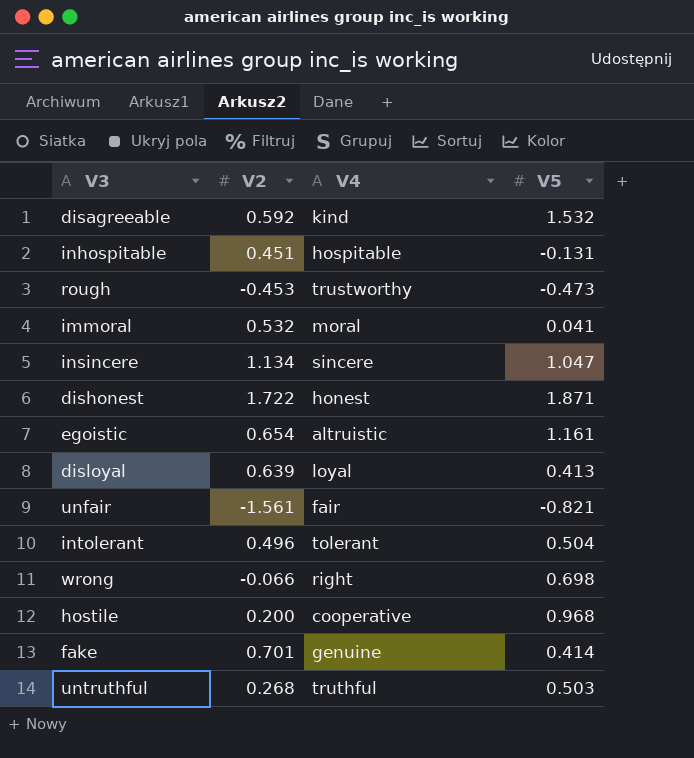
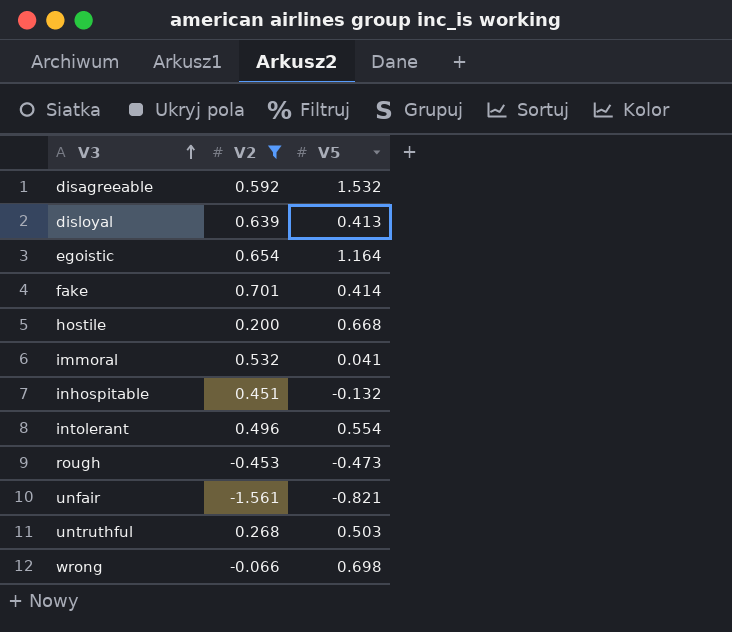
filter: none -> V2 <= 0.701
row order: none -> V3 ascending
column V4 | position: 3 -> none
egoistic | V5: 1.161 -> 1.164
hostile | V5: 0.968 -> 0.668
inhospitable | V5: -0.131 -> -0.132
intolerant | V5: 0.504 -> 0.554

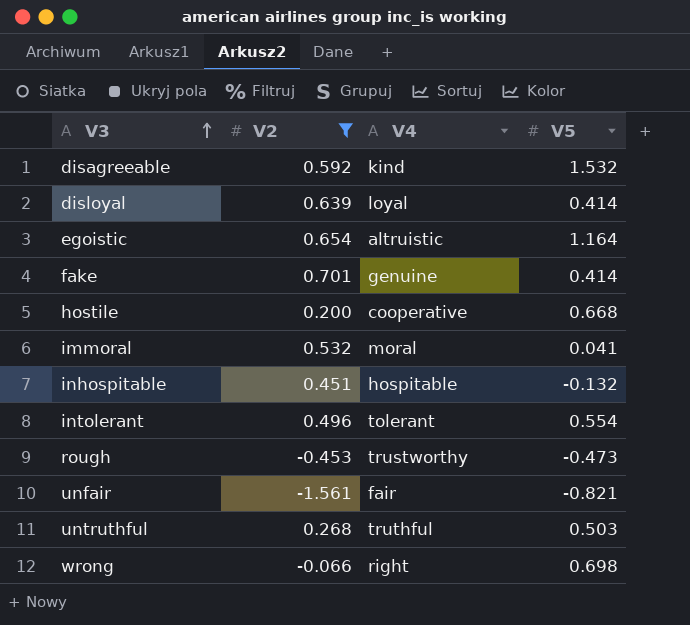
column V4 | position: none -> 3
disloyal | V5: 0.413 -> 0.414

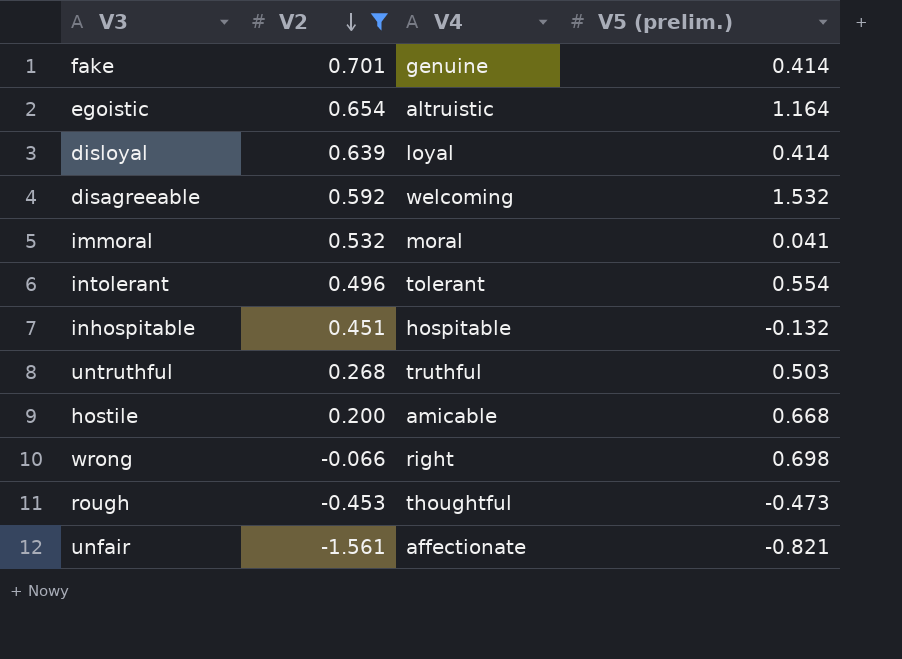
row order: V3 ascending -> V2 descending
column name: V5 -> V5 (prelim.)
disagreeable | V4: kind -> welcoming
hostile | V4: cooperative -> amicable
rough | V4: trustworthy -> thoughtful
unfair | V4: fair -> affectionate

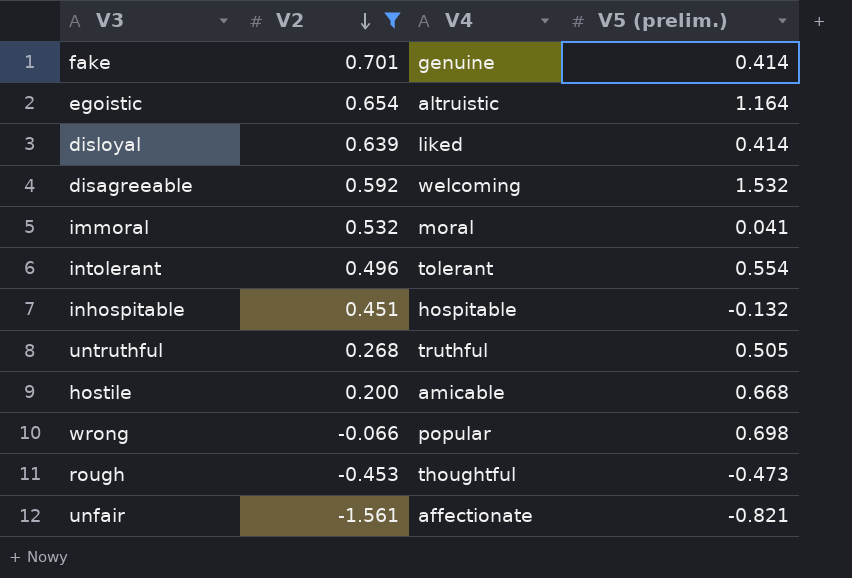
disloyal | V4: loyal -> liked
untruthful | V5 (prelim.): 0.503 -> 0.505
wrong | V4: right -> popular

